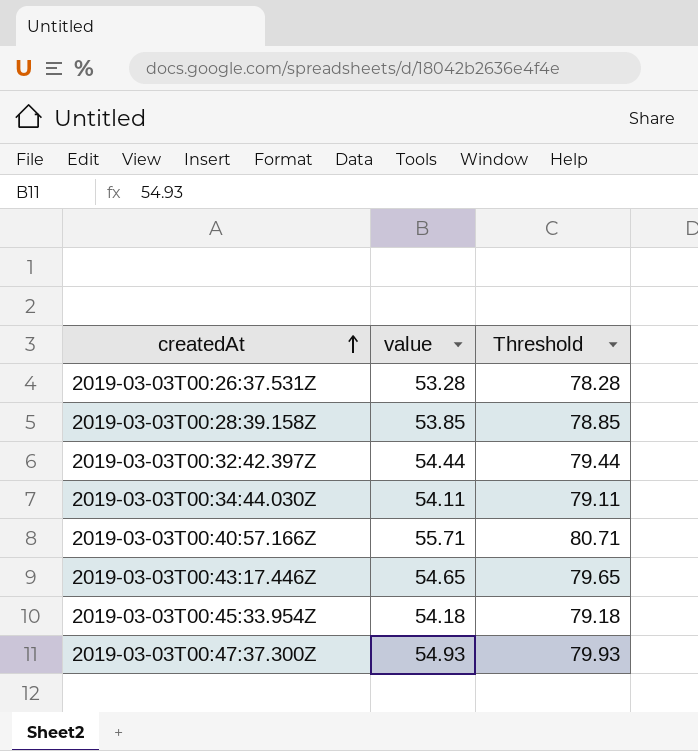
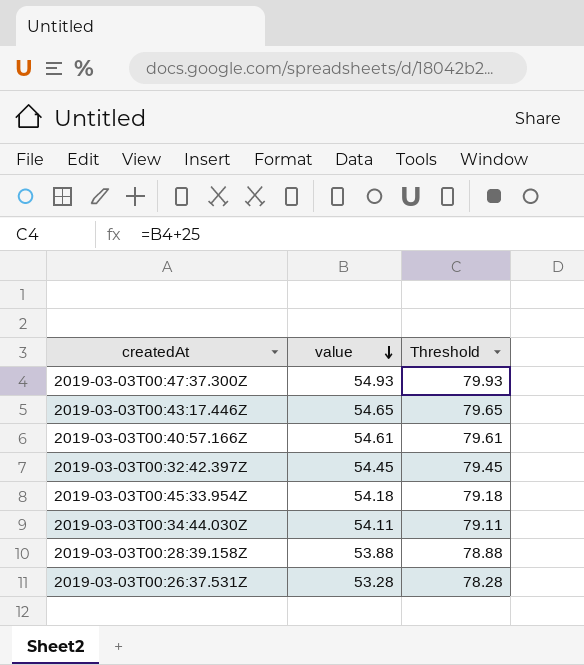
row order: createdAt ascending -> value descending
2019-03-03T00:40:57.166Z | value: 55.71 -> 54.61
2019-03-03T00:40:57.166Z | Threshold: 80.71 -> 79.61
2019-03-03T00:32:42.397Z | value: 54.44 -> 54.45
2019-03-03T00:32:42.397Z | Threshold: 79.44 -> 79.45
2019-03-03T00:28:39.158Z | value: 53.85 -> 53.88
2019-03-03T00:28:39.158Z | Threshold: 78.85 -> 78.88

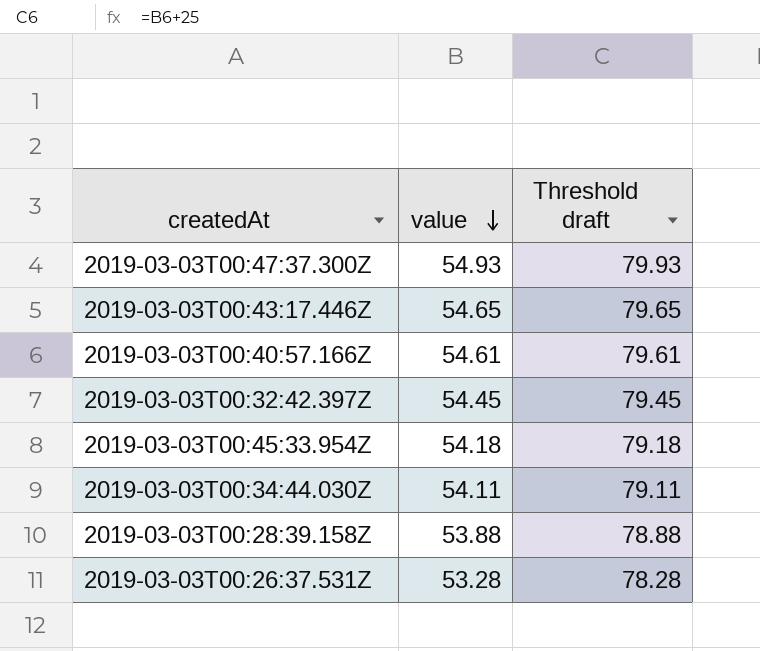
column name: Threshold -> Threshold draft

